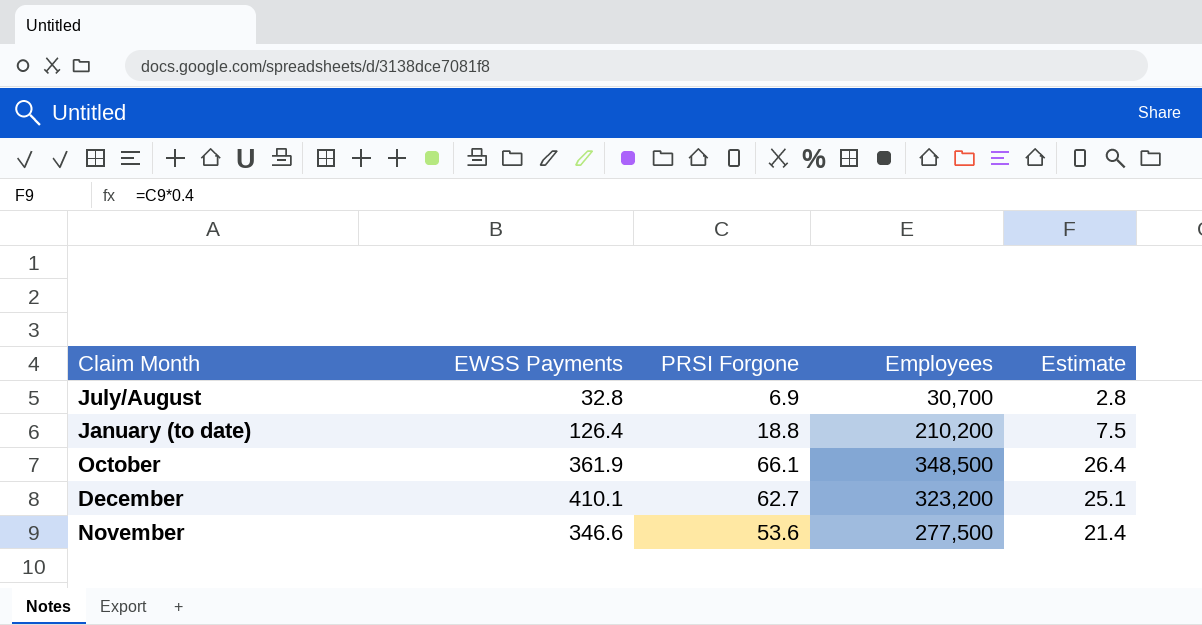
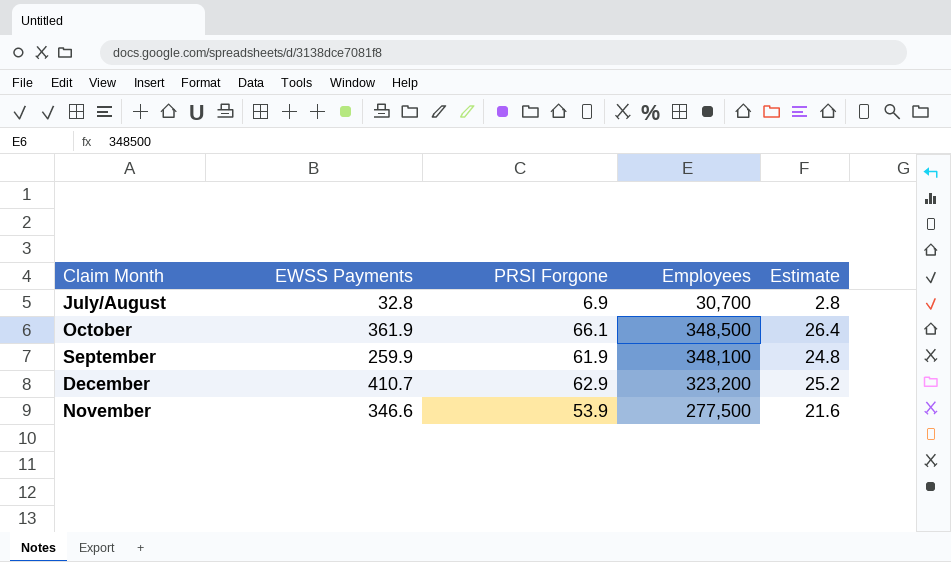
row January (to date): 126.4 | 18.8 | 210,200 | 7.5 -> none
row September: none -> 259.9 | 61.9 | 348,100 | 24.8
December | EWSS Payments: 410.1 -> 410.7
December | PRSI Forgone: 62.7 -> 62.9
December | Estimate: 25.1 -> 25.2
November | PRSI Forgone: 53.6 -> 53.9
November | Estimate: 21.4 -> 21.6

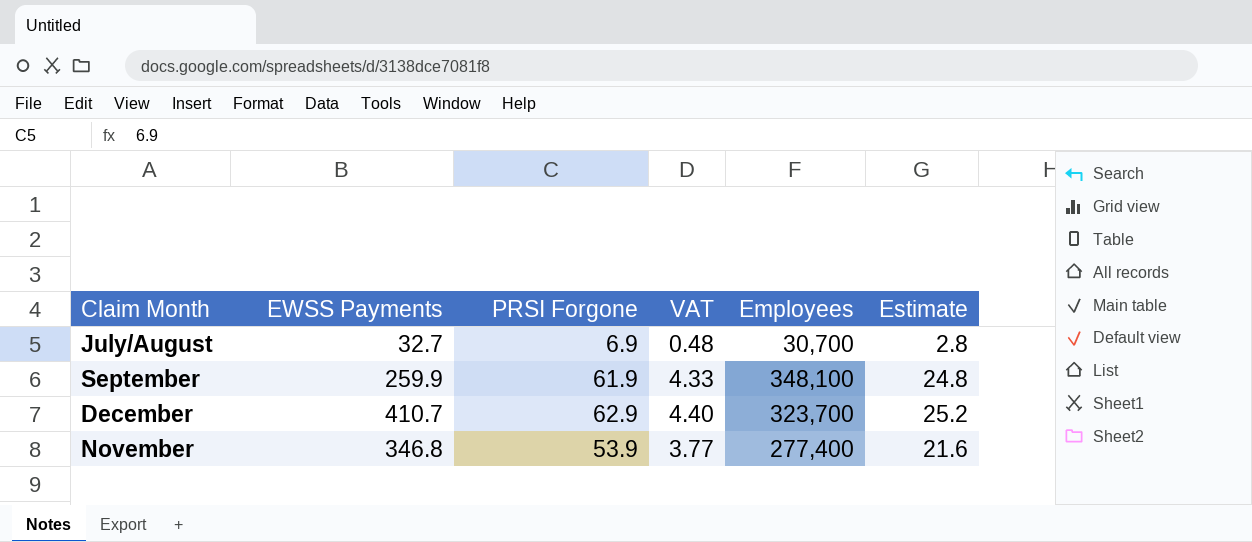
column VAT | formula: none -> [PRSI Forgone] * 0.07
row October: 361.9 | 66.1 | 348,500 | 26.4 -> none
July/August | EWSS Payments: 32.8 -> 32.7
December | Employees: 323,200 -> 323,700
November | EWSS Payments: 346.6 -> 346.8
November | Employees: 277,500 -> 277,400

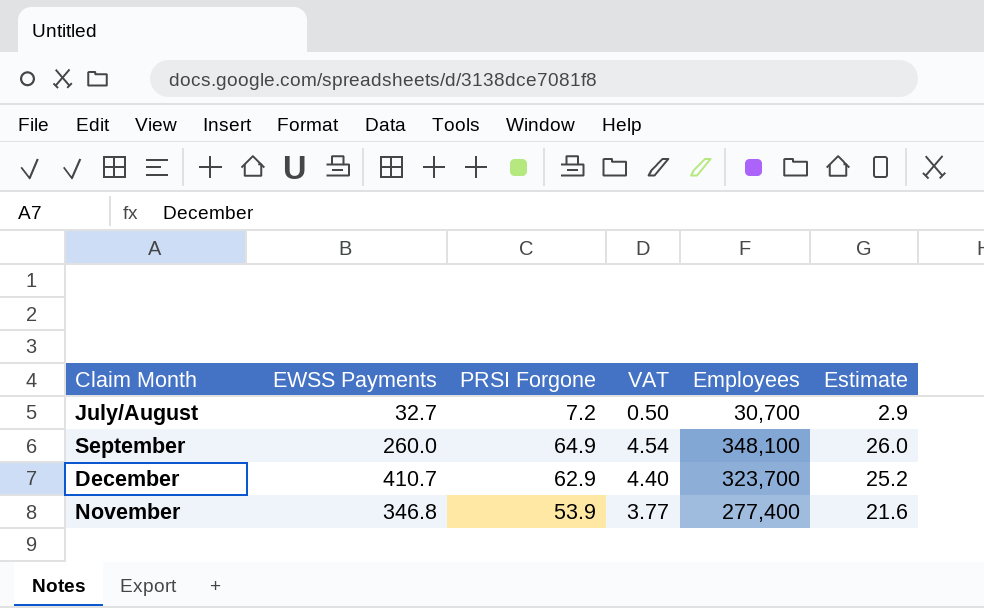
July/August | PRSI Forgone: 6.9 -> 7.2
July/August | VAT: 0.48 -> 0.50
July/August | Estimate: 2.8 -> 2.9
September | EWSS Payments: 259.9 -> 260.0
September | PRSI Forgone: 61.9 -> 64.9
September | VAT: 4.33 -> 4.54
September | Estimate: 24.8 -> 26.0

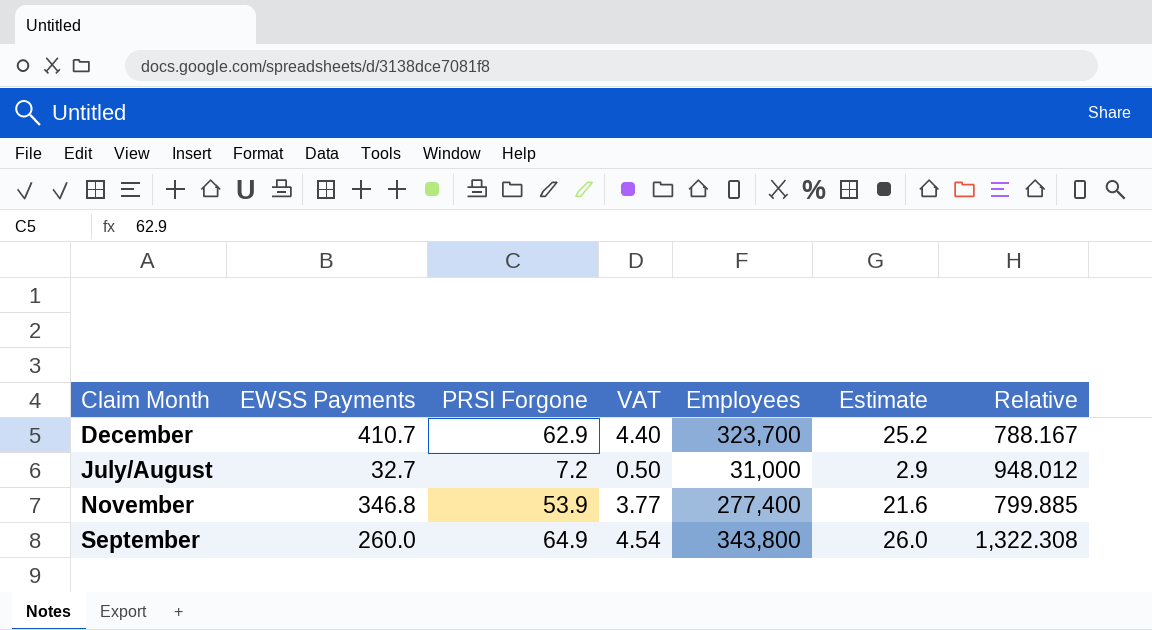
row order: none -> Claim Month ascending
column Relative | formula: none -> [Employees] / [EWSS Payments]
July/August | Employees: 30,700 -> 31,000
September | Employees: 348,100 -> 343,800

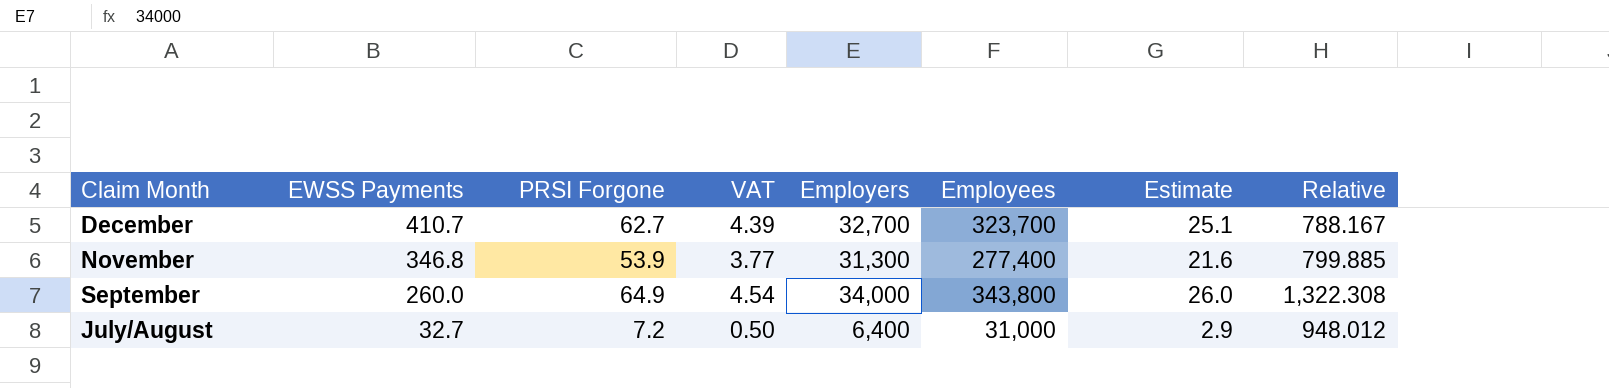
row order: Claim Month ascending -> EWSS Payments descending
column Employers | position: none -> 5
December | PRSI Forgone: 62.9 -> 62.7
December | VAT: 4.40 -> 4.39
December | Estimate: 25.2 -> 25.1

